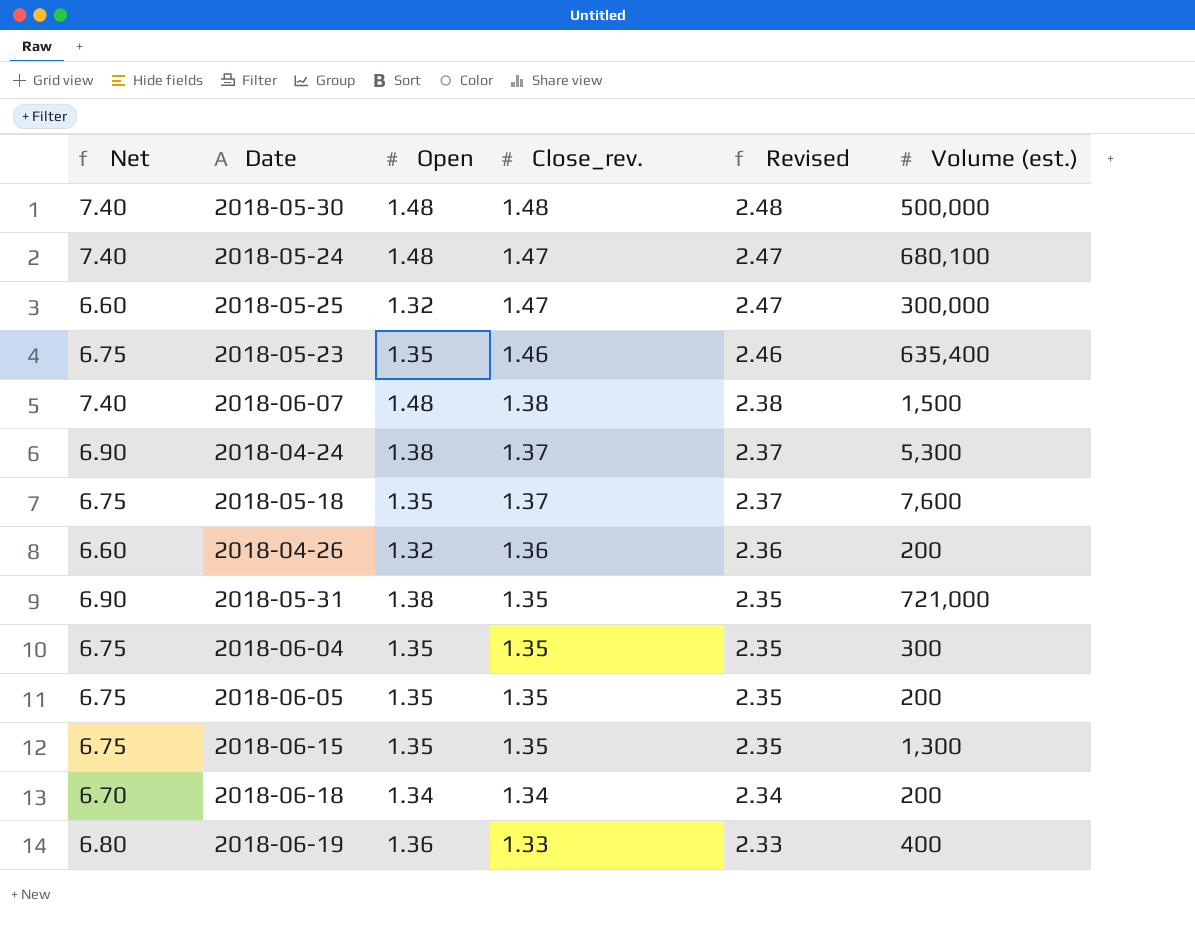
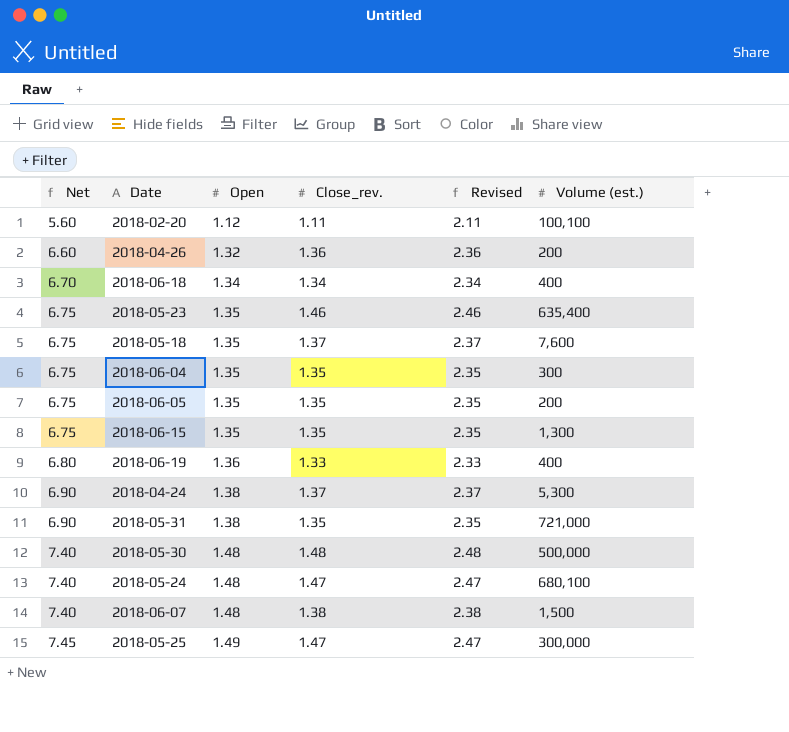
row order: Close_rev. descending -> Net ascending
row 2018-02-20: none -> 5.60 | 1.12 | 1.11 | 2.11 | 100,100
2018-06-18 | Volume (est.): 200 -> 400
2018-05-25 | Net: 6.60 -> 7.45
2018-05-25 | Open: 1.32 -> 1.49

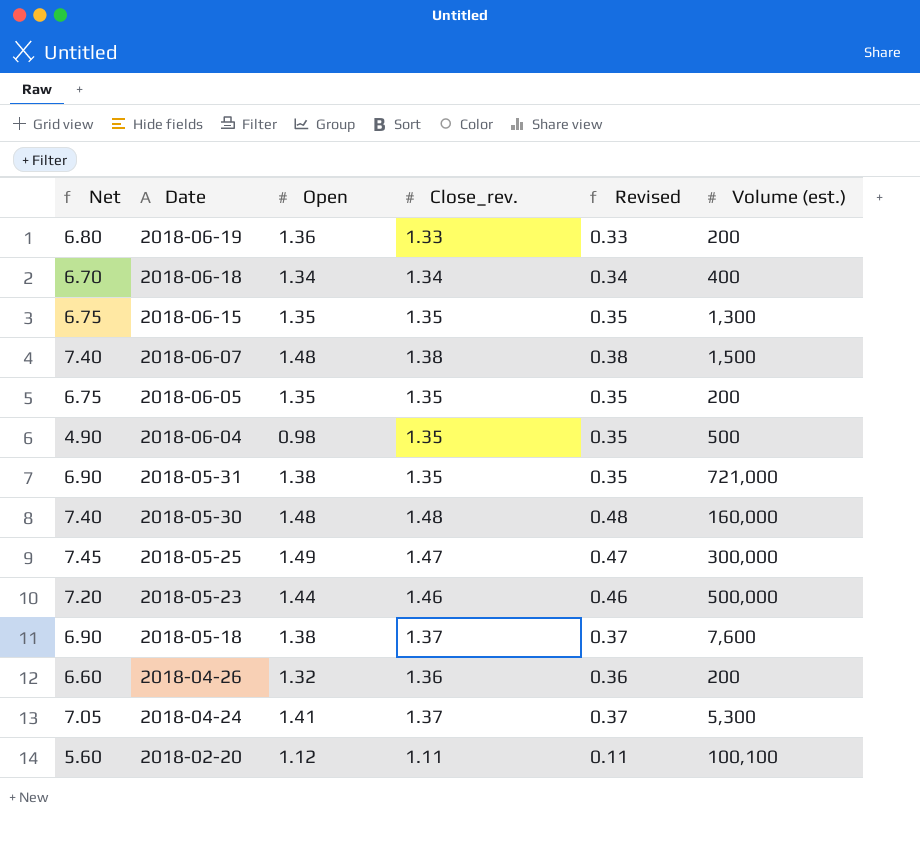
row order: Net ascending -> Date descending
column Revised | formula: [Close_rev.] + 1 -> [Close_rev.] - 1
row 2018-05-24: 7.40 | 1.48 | 1.47 | 2.47 | 680,100 -> none
2018-06-19 | Volume (est.): 400 -> 200
2018-06-04 | Net: 6.75 -> 4.90
2018-06-04 | Open: 1.35 -> 0.98
2018-06-04 | Volume (est.): 300 -> 500
2018-05-30 | Volume (est.): 500,000 -> 160,000
2018-05-23 | Net: 6.75 -> 7.20
2018-05-23 | Open: 1.35 -> 1.44
2018-05-23 | Volume (est.): 635,400 -> 500,000
2018-05-18 | Net: 6.75 -> 6.90
2018-05-18 | Open: 1.35 -> 1.38
2018-04-24 | Net: 6.90 -> 7.05
2018-04-24 | Open: 1.38 -> 1.41

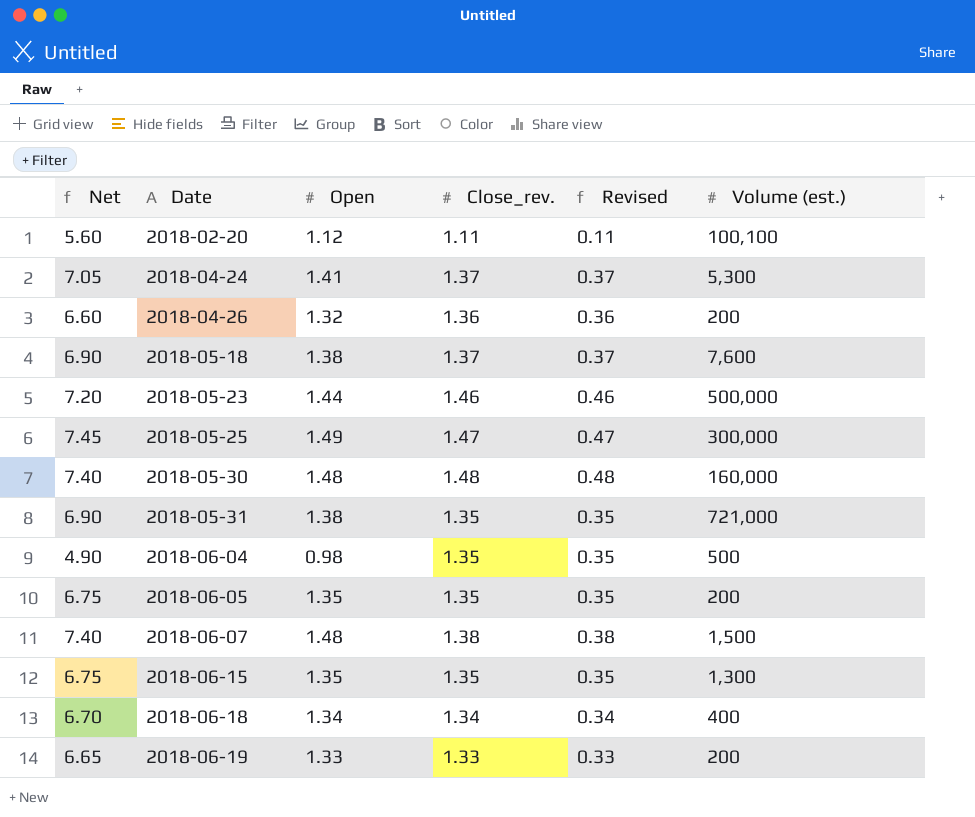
row order: Date descending -> Date ascending
2018-06-19 | Net: 6.80 -> 6.65
2018-06-19 | Open: 1.36 -> 1.33

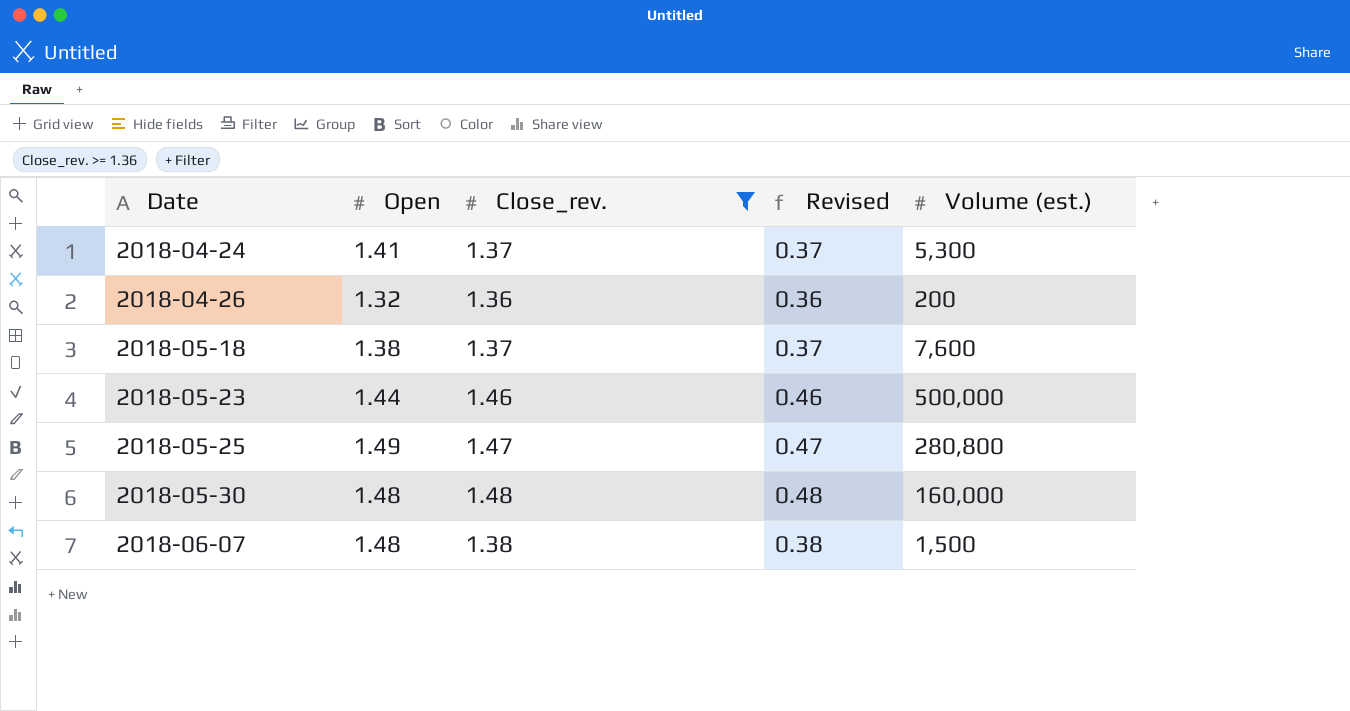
filter: none -> Close_rev. >= 1.36
column Net | formula: [Open] * 5 -> none
2018-05-25 | Volume (est.): 300,000 -> 280,800

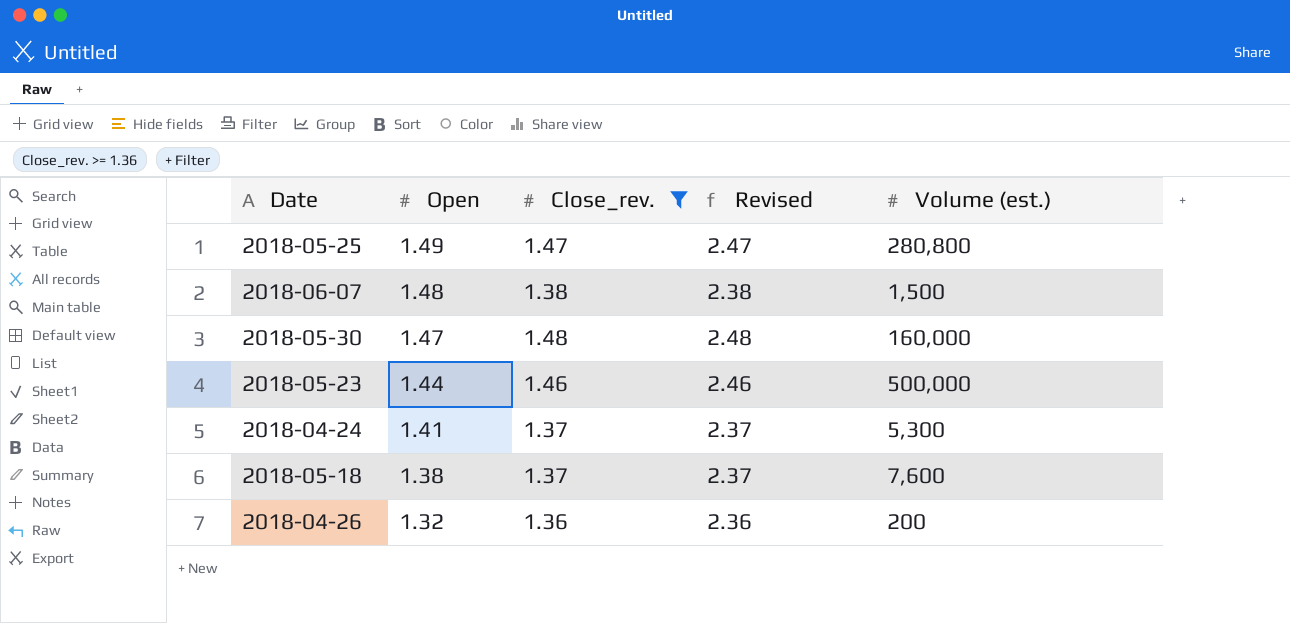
row order: Date ascending -> Open descending
column Revised | formula: [Close_rev.] - 1 -> [Close_rev.] + 1
2018-05-30 | Open: 1.48 -> 1.47

